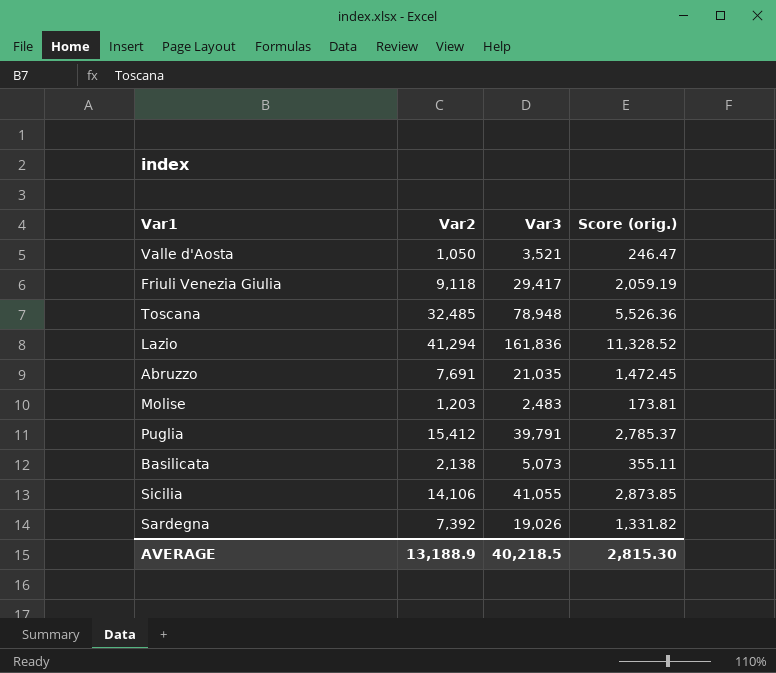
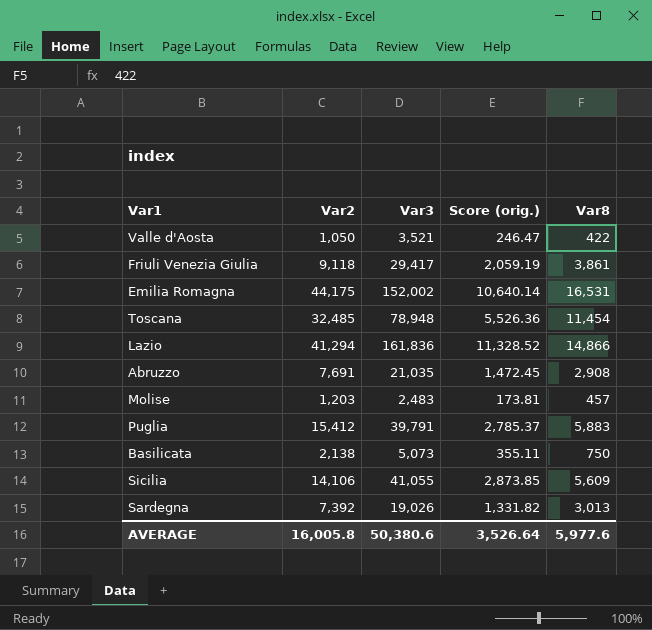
column Var8 | position: none -> 5
row Emilia Romagna: none -> 44,175 | 152,002 | 10,640.14 | 16,531
AVERAGE | Var2: 13,188.9 -> 16,005.8
AVERAGE | Var3: 40,218.5 -> 50,380.6
AVERAGE | Score (orig.): 2,815.30 -> 3,526.64

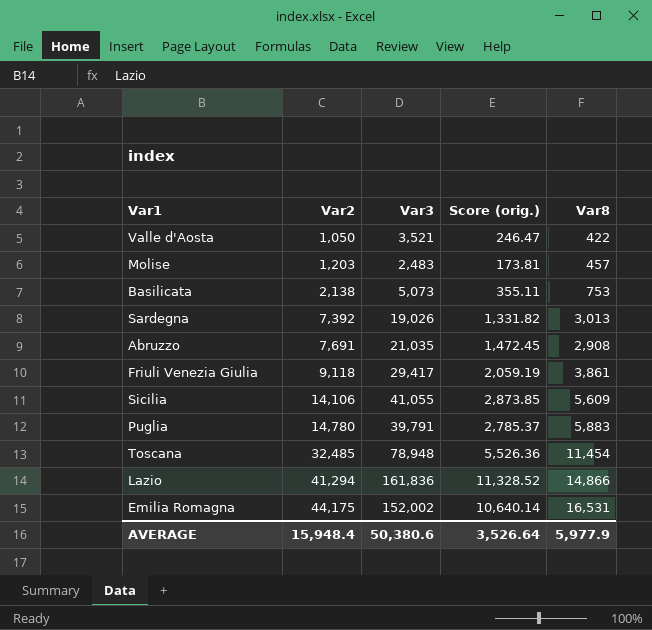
row order: none -> Var2 ascending
Basilicata | Var8: 750 -> 753
Puglia | Var2: 15,412 -> 14,780
AVERAGE | Var2: 16,005.8 -> 15,948.4
AVERAGE | Var8: 5,977.6 -> 5,977.9

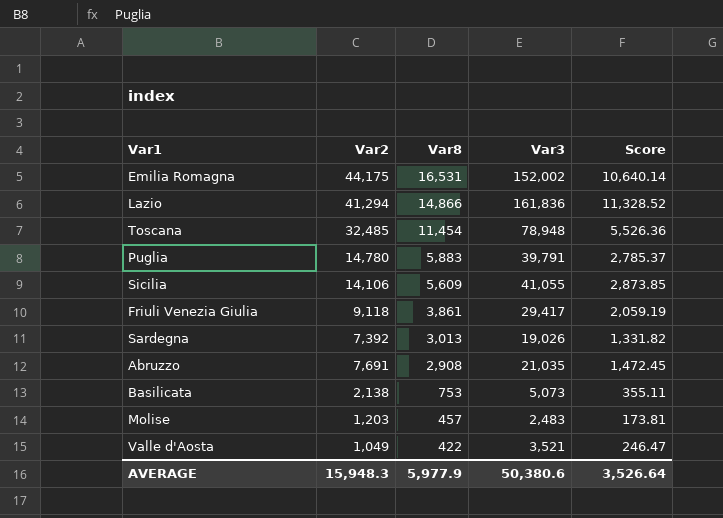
row order: Var2 ascending -> Var8 descending
column Var8 | position: 5 -> 3
column name: Score (orig.) -> Score
Valle d'Aosta | Var2: 1,050 -> 1,049
AVERAGE | Var2: 15,948.4 -> 15,948.3

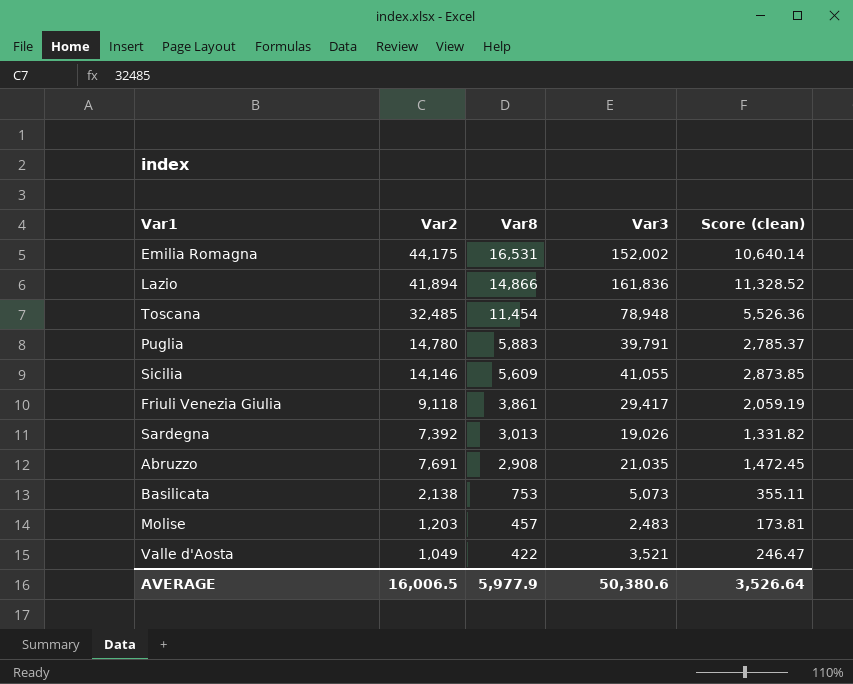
column name: Score -> Score (clean)
Lazio | Var2: 41,294 -> 41,894
Sicilia | Var2: 14,106 -> 14,146
AVERAGE | Var2: 15,948.3 -> 16,006.5

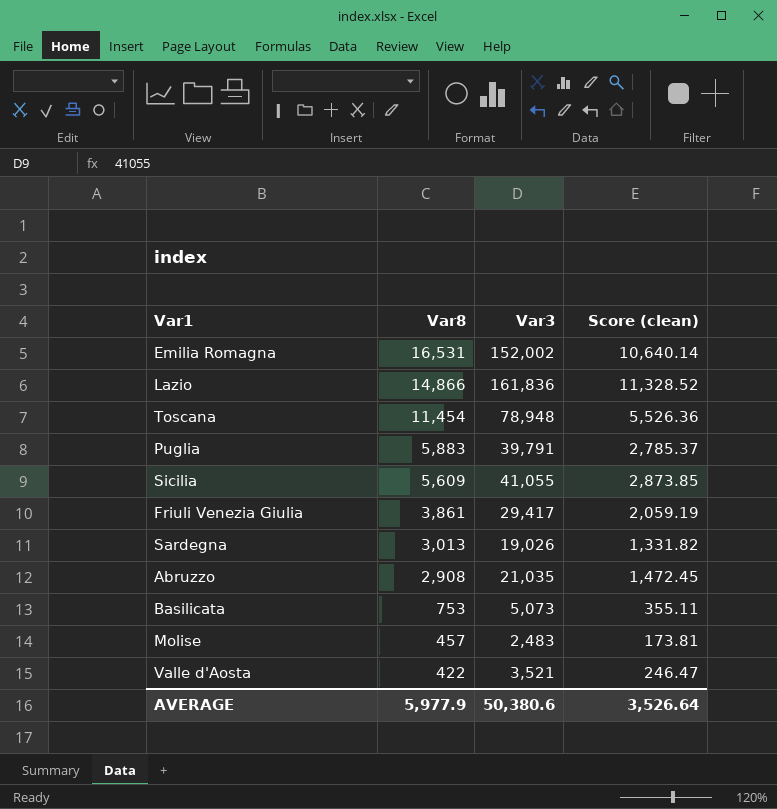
column Var2 | position: 2 -> none

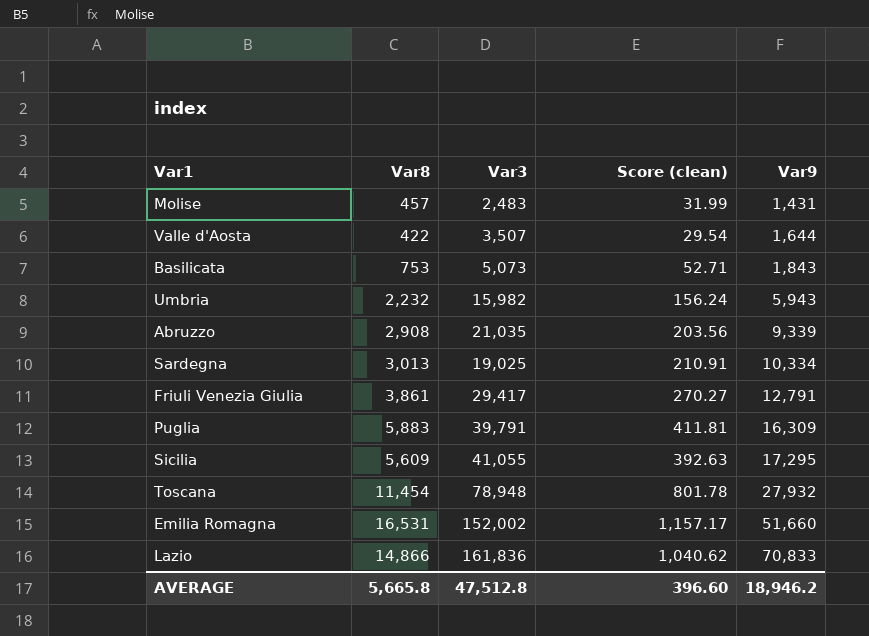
row order: Var8 descending -> Var9 ascending
column Score (clean) | formula: [Var3] * 0.07 -> [Var8] * 0.07
column Var9 | position: none -> 5
Valle d'Aosta | Var3: 3,521 -> 3,507
row Umbria: none -> 2,232 | 15,982 | 156.24 | 5,943
Sardegna | Var3: 19,026 -> 19,025
AVERAGE | Var8: 5,977.9 -> 5,665.8
AVERAGE | Var3: 50,380.6 -> 47,512.8
AVERAGE | Score (clean): 3,526.64 -> 396.60

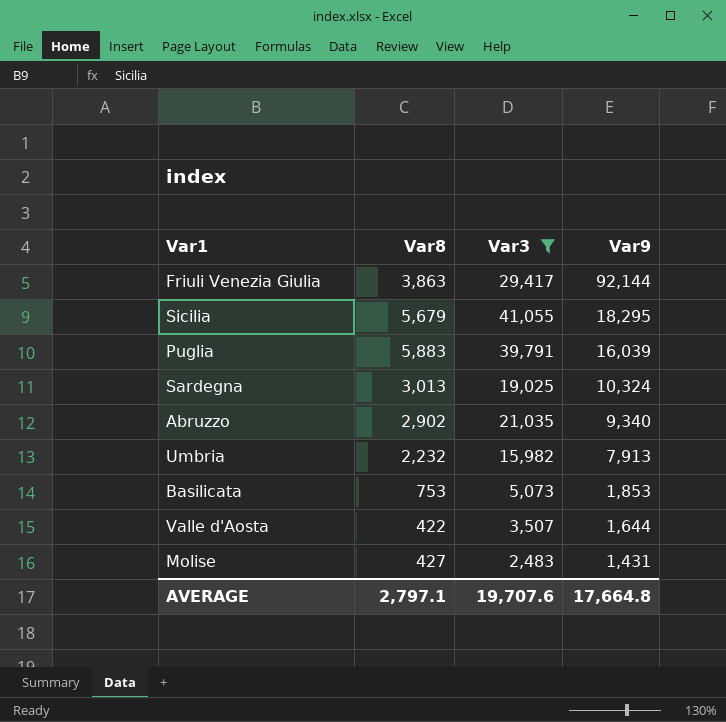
filter: none -> Var3 <= 41,055
row order: Var9 ascending -> Var9 descending
column Score (clean) | formula: [Var8] * 0.07 -> none
Friuli Venezia Giulia | Var8: 3,861 -> 3,863
Friuli Venezia Giulia | Var9: 12,791 -> 92,144
Sicilia | Var8: 5,609 -> 5,679
Sicilia | Var9: 17,295 -> 18,295
Puglia | Var9: 16,309 -> 16,039
Sardegna | Var9: 10,334 -> 10,324
Abruzzo | Var8: 2,908 -> 2,902
Abruzzo | Var9: 9,339 -> 9,340
Umbria | Var9: 5,943 -> 7,913
Basilicata | Var9: 1,843 -> 1,853
Molise | Var8: 457 -> 427
AVERAGE | Var8: 5,665.8 -> 2,797.1
AVERAGE | Var3: 47,512.8 -> 19,707.6
AVERAGE | Var9: 18,946.2 -> 17,664.8

